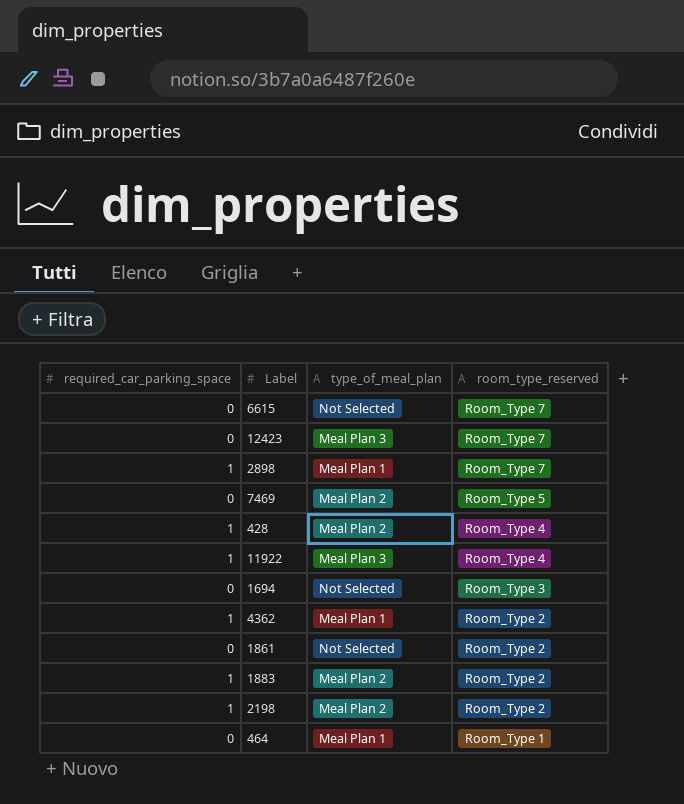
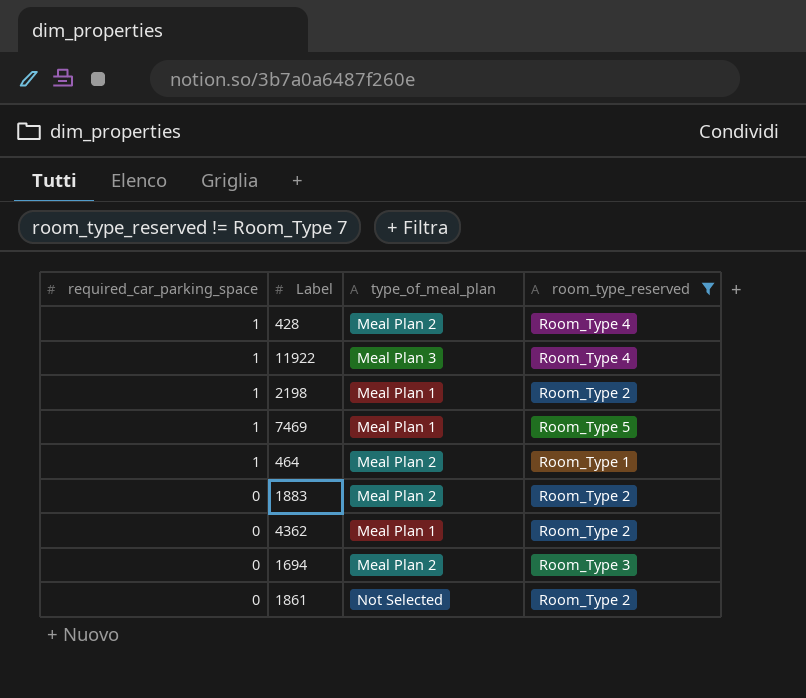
filter: none -> room_type_reserved != Room_Type 7
row order: room_type_reserved descending -> required_car_parking_space descending
2198 | type_of_meal_plan: Meal Plan 2 -> Meal Plan 1
7469 | required_car_parking_space: 0 -> 1
7469 | type_of_meal_plan: Meal Plan 2 -> Meal Plan 1
464 | required_car_parking_space: 0 -> 1
464 | type_of_meal_plan: Meal Plan 1 -> Meal Plan 2
1883 | required_car_parking_space: 1 -> 0
4362 | required_car_parking_space: 1 -> 0
1694 | type_of_meal_plan: Not Selected -> Meal Plan 2

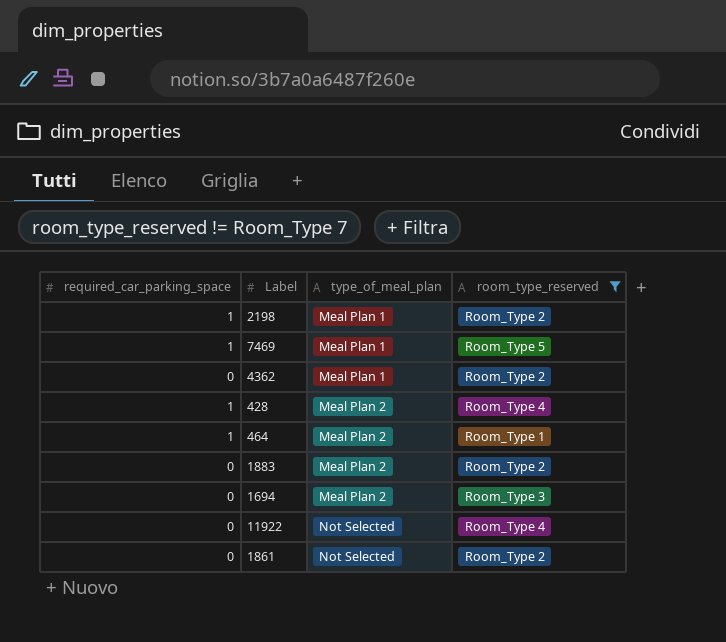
row order: required_car_parking_space descending -> type_of_meal_plan ascending
11922 | required_car_parking_space: 1 -> 0
11922 | type_of_meal_plan: Meal Plan 3 -> Not Selected

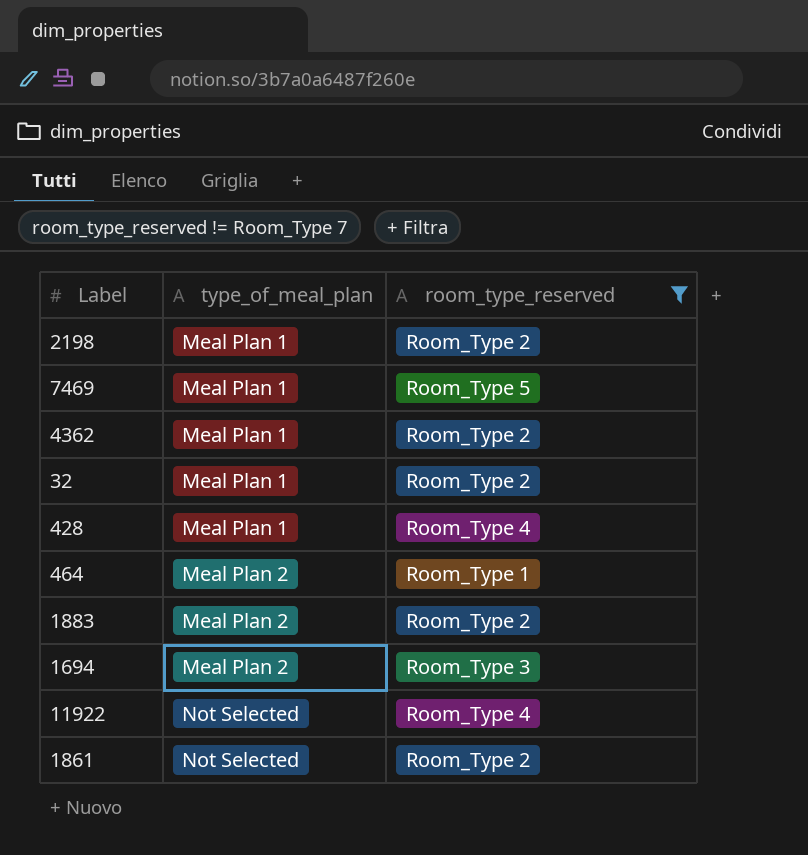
column required_car_parking_space | position: 1 -> none
row 32: none -> Meal Plan 1 | Room_Type 2
428 | type_of_meal_plan: Meal Plan 2 -> Meal Plan 1

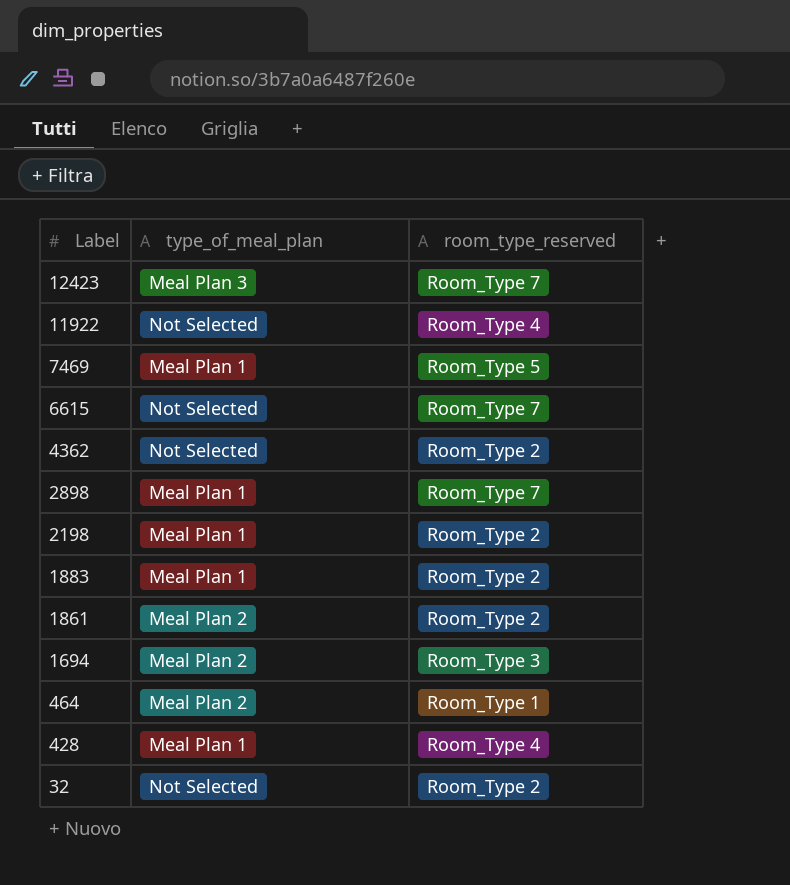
filter: room_type_reserved != Room_Type 7 -> none
row order: type_of_meal_plan ascending -> Label descending
4362 | type_of_meal_plan: Meal Plan 1 -> Not Selected
1883 | type_of_meal_plan: Meal Plan 2 -> Meal Plan 1
1861 | type_of_meal_plan: Not Selected -> Meal Plan 2
32 | type_of_meal_plan: Meal Plan 1 -> Not Selected

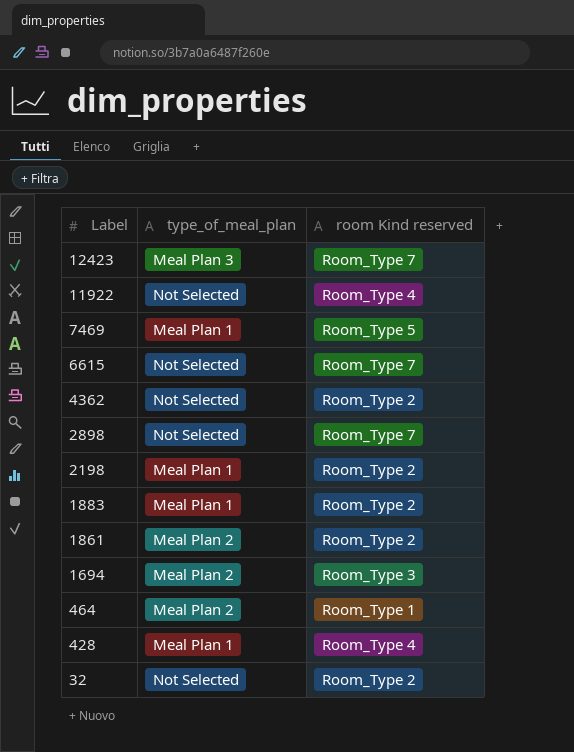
column name: room_type_reserved -> room Kind reserved
2898 | type_of_meal_plan: Meal Plan 1 -> Not Selected

